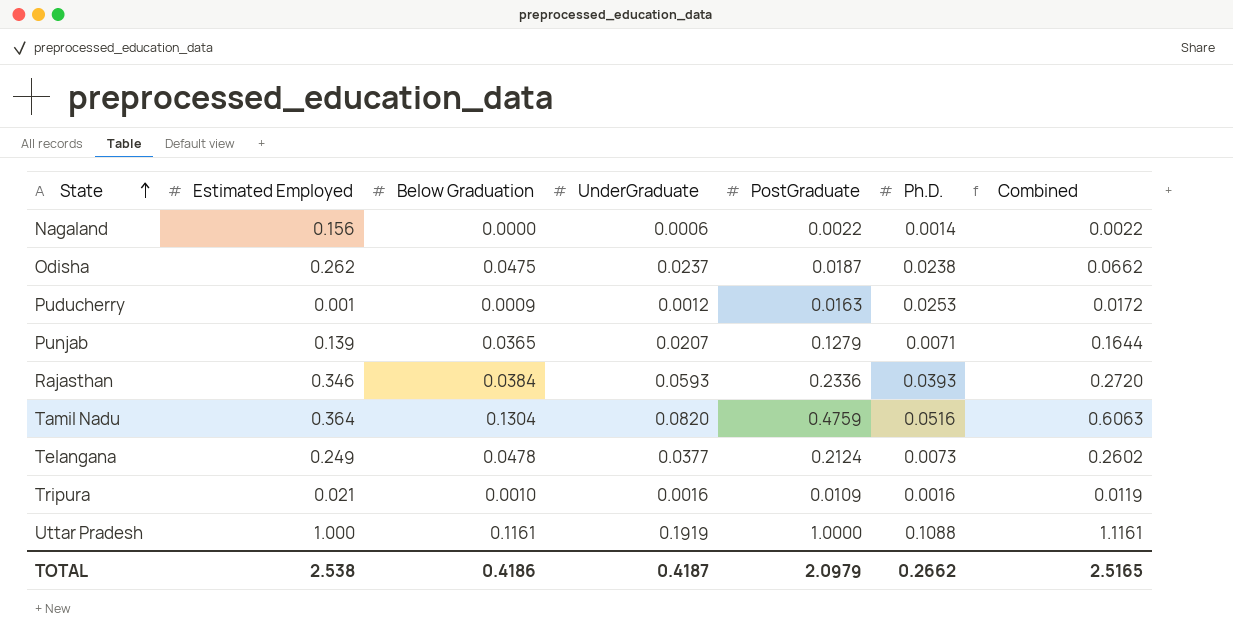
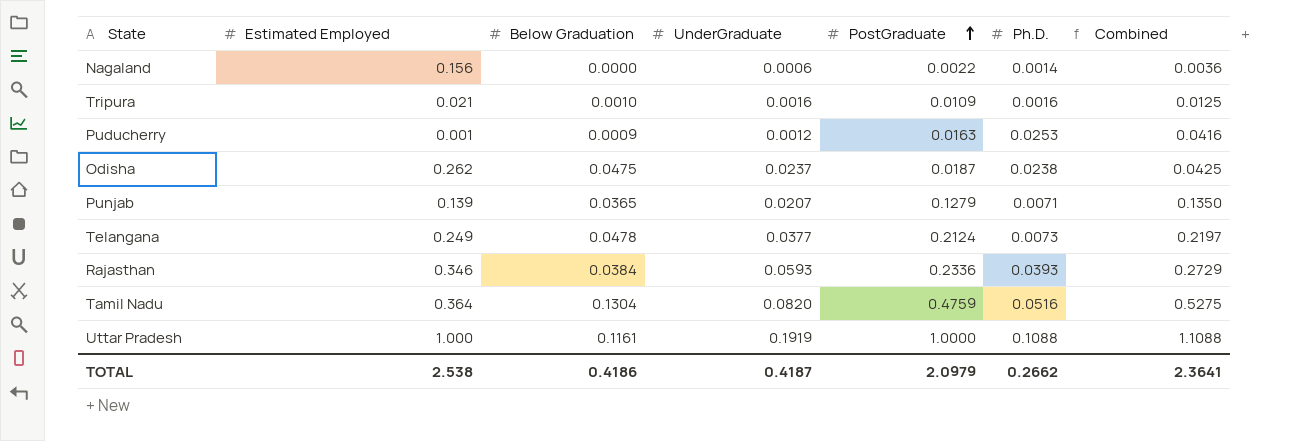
row order: State ascending -> PostGraduate ascending
column Combined | formula: [Below Graduation] + [PostGraduate] -> [PostGraduate] + [Ph.D.]
TOTAL | Combined: 2.5165 -> 2.3641

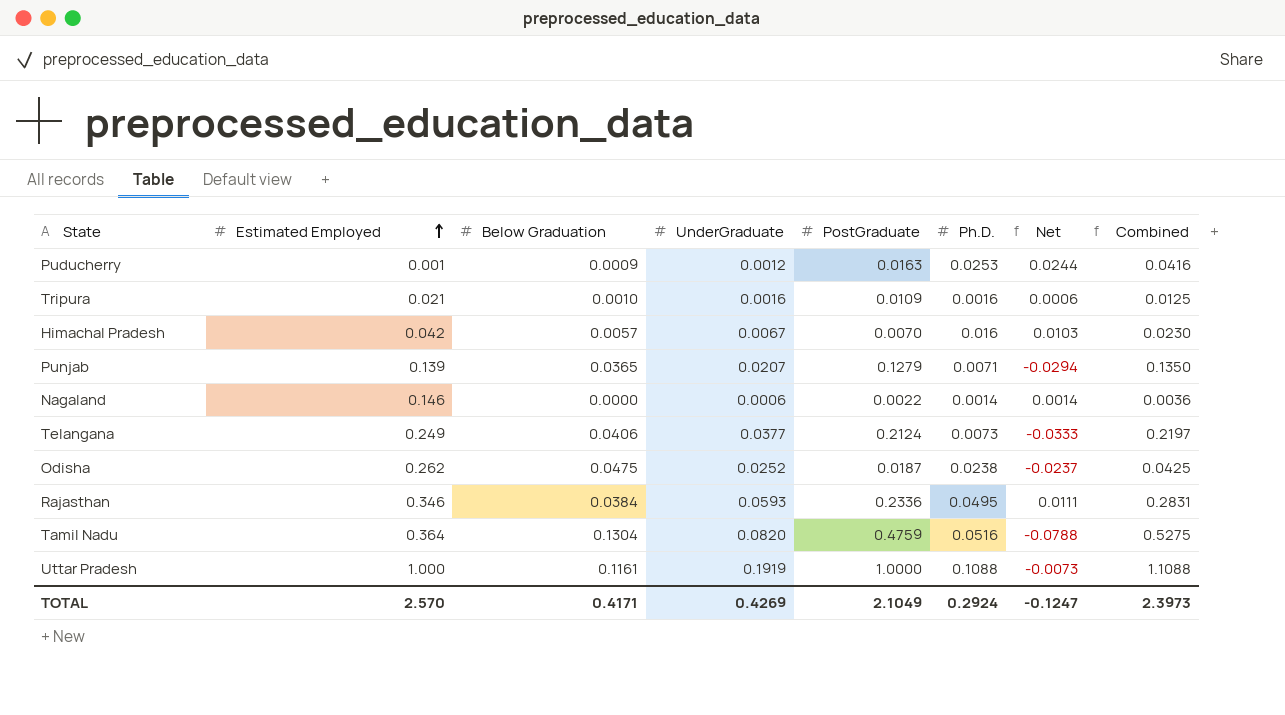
row order: PostGraduate ascending -> Estimated Employed ascending
column Net | formula: none -> [Ph.D.] - [Below Graduation]
row Himachal Pradesh: none -> 0.042 | 0.0057 | 0.0067 | 0.0070 | 0.016 | 0.0103 | 0.0230
Nagaland | Estimated Employed: 0.156 -> 0.146
Telangana | Below Graduation: 0.0478 -> 0.0406
Odisha | UnderGraduate: 0.0237 -> 0.0252
Rajasthan | Ph.D.: 0.0393 -> 0.0495
Rajasthan | Combined: 0.2729 -> 0.2831
TOTAL | Estimated Employed: 2.538 -> 2.570
TOTAL | Below Graduation: 0.4186 -> 0.4171
TOTAL | UnderGraduate: 0.4187 -> 0.4269
TOTAL | PostGraduate: 2.0979 -> 2.1049
TOTAL | Ph.D.: 0.2662 -> 0.2924
TOTAL | Combined: 2.3641 -> 2.3973

